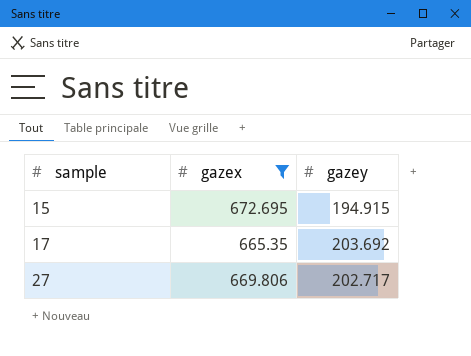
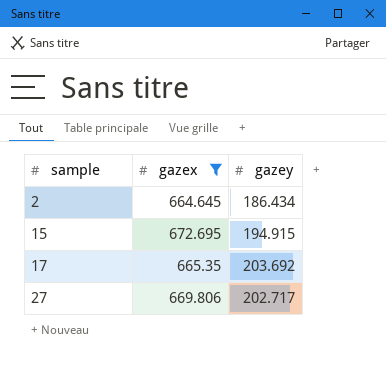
row 2: none -> 664.645 | 186.434

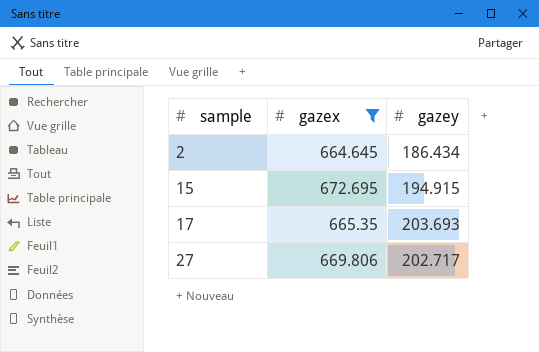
17 | gazey: 203.692 -> 203.693

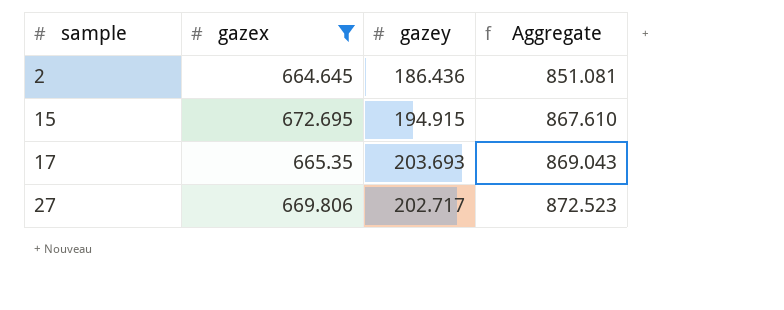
column Aggregate | formula: none -> [gazex] + [gazey]
2 | gazey: 186.434 -> 186.436

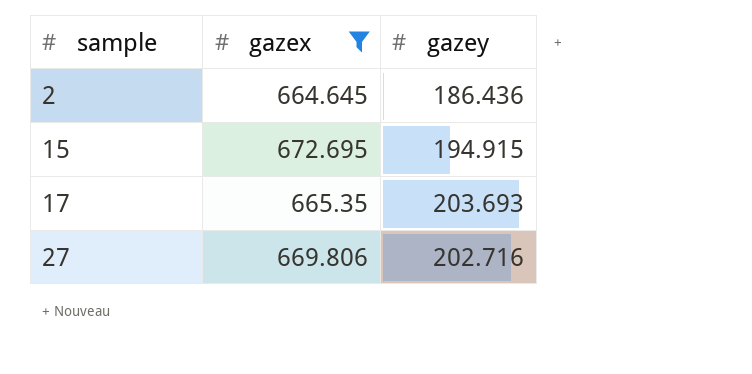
column Aggregate | formula: [gazex] + [gazey] -> none
27 | gazey: 202.717 -> 202.716

